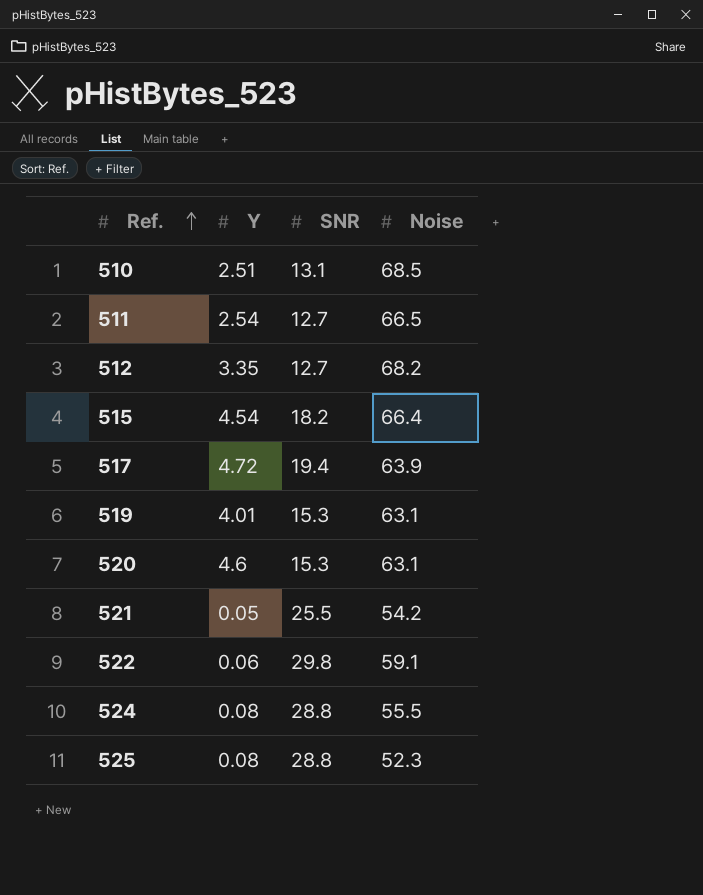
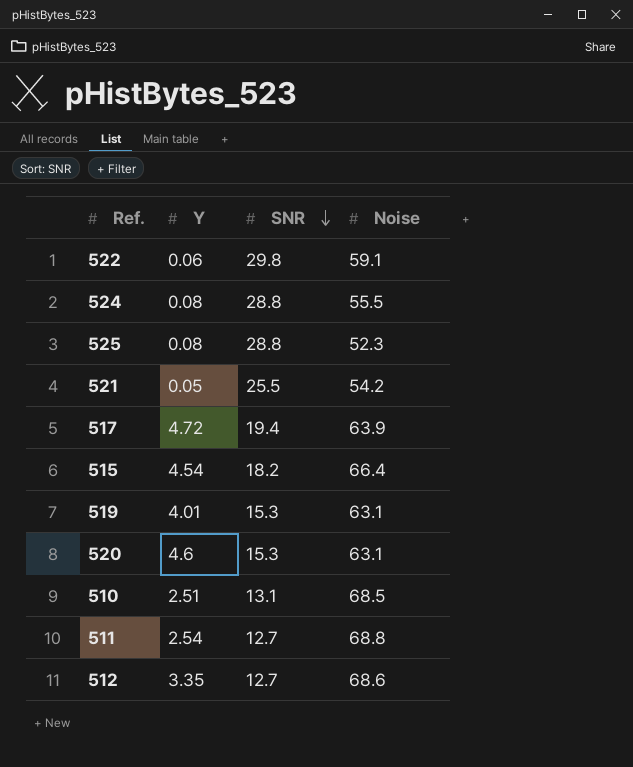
row order: Ref. ascending -> SNR descending
511 | Noise: 66.5 -> 68.8
512 | Noise: 68.2 -> 68.6

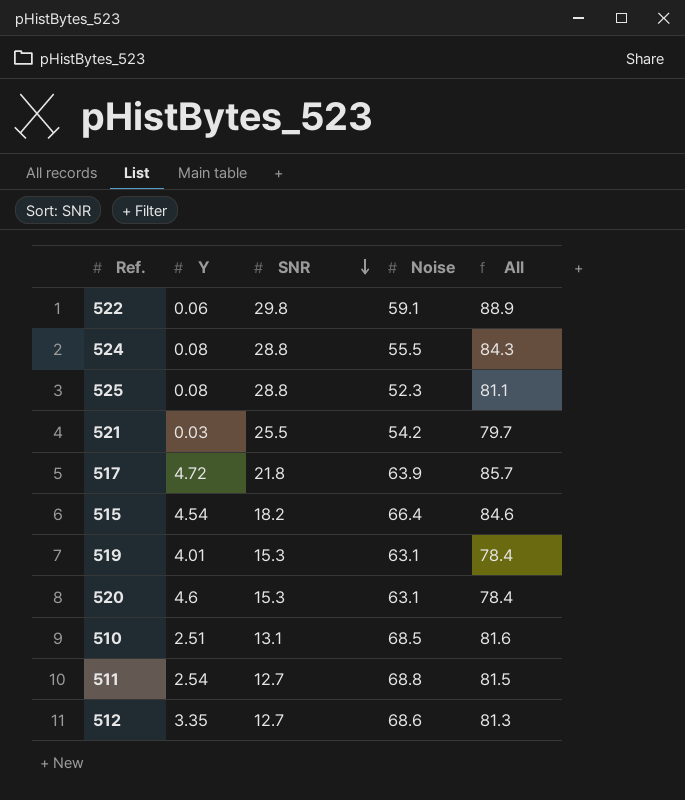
column All | formula: none -> [SNR] + [Noise]
521 | Y: 0.05 -> 0.03
517 | SNR: 19.4 -> 21.8

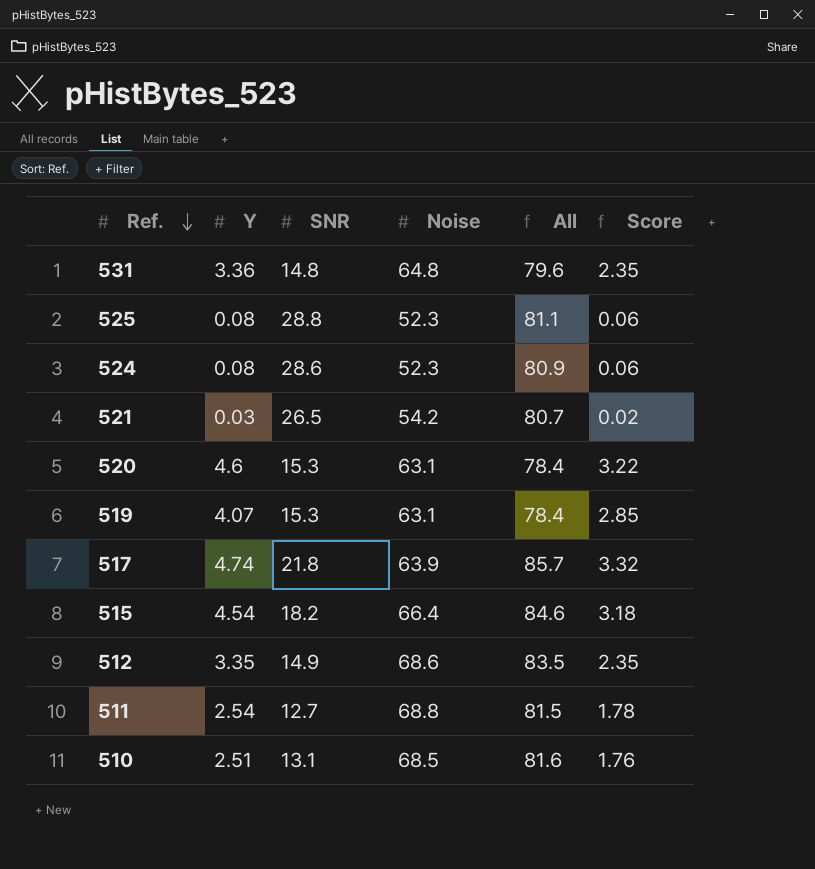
row order: SNR descending -> Ref. descending
column Score | formula: none -> [Y] * 0.7
row 522: 0.06 | 29.8 | 59.1 | 88.9 -> none
row 531: none -> 3.36 | 14.8 | 64.8 | 79.6 | 2.35
524 | SNR: 28.8 -> 28.6
524 | Noise: 55.5 -> 52.3
524 | All: 84.3 -> 80.9
521 | SNR: 25.5 -> 26.5
521 | All: 79.7 -> 80.7
519 | Y: 4.01 -> 4.07
517 | Y: 4.72 -> 4.74
512 | SNR: 12.7 -> 14.9
512 | All: 81.3 -> 83.5

